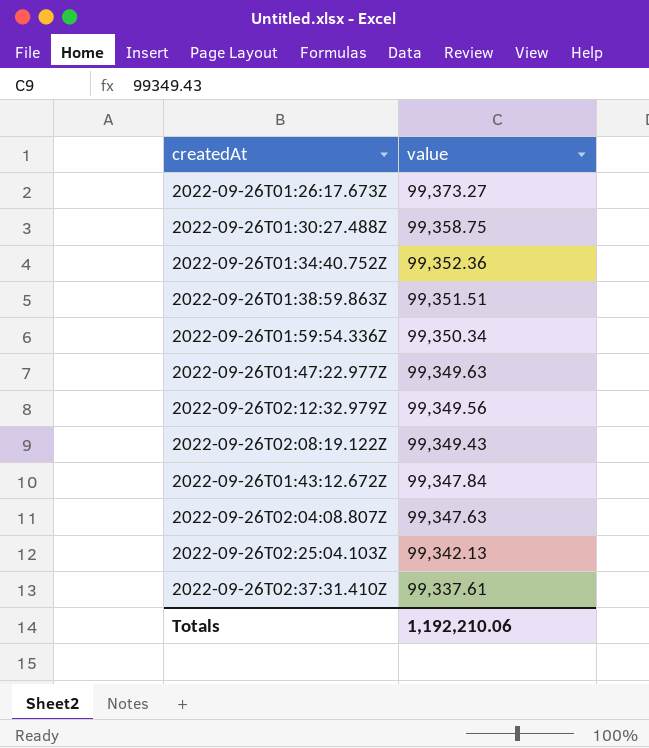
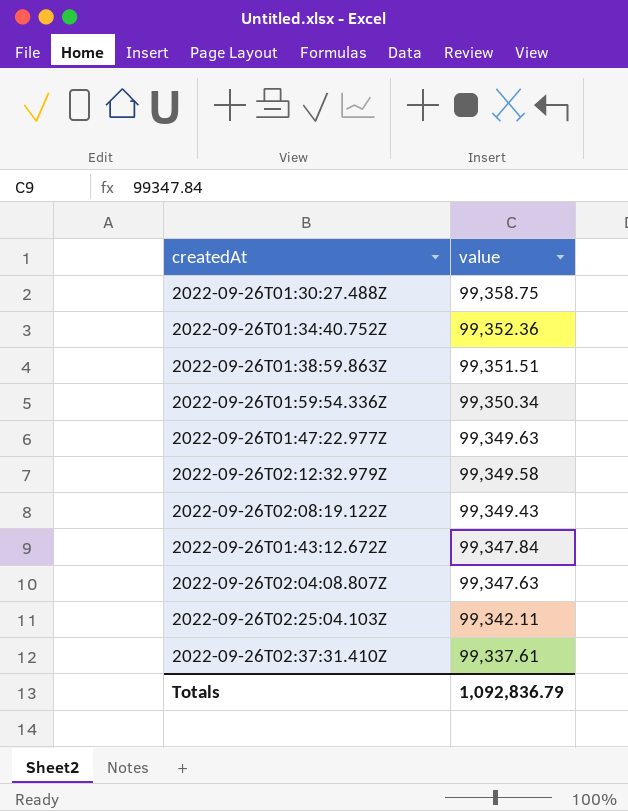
row 2022-09-26T01:26:17.673Z: 99,373.27 -> none
2022-09-26T02:12:32.979Z | value: 99,349.56 -> 99,349.58
2022-09-26T02:25:04.103Z | value: 99,342.13 -> 99,342.11
Totals | value: 1,192,210.06 -> 1,092,836.79

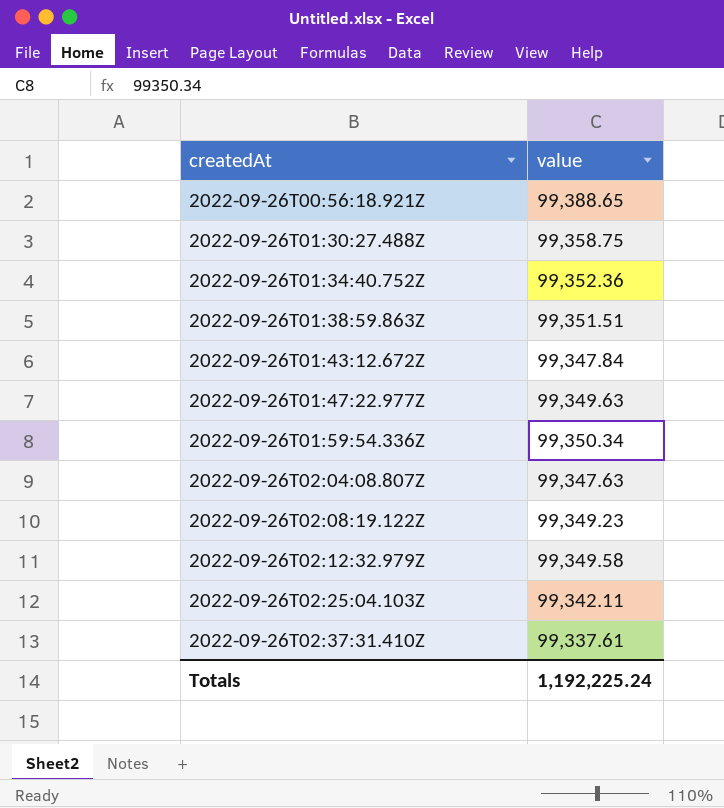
row order: value descending -> createdAt ascending
row 2022-09-26T00:56:18.921Z: none -> 99,388.65
2022-09-26T02:08:19.122Z | value: 99,349.43 -> 99,349.23
Totals | value: 1,092,836.79 -> 1,192,225.24

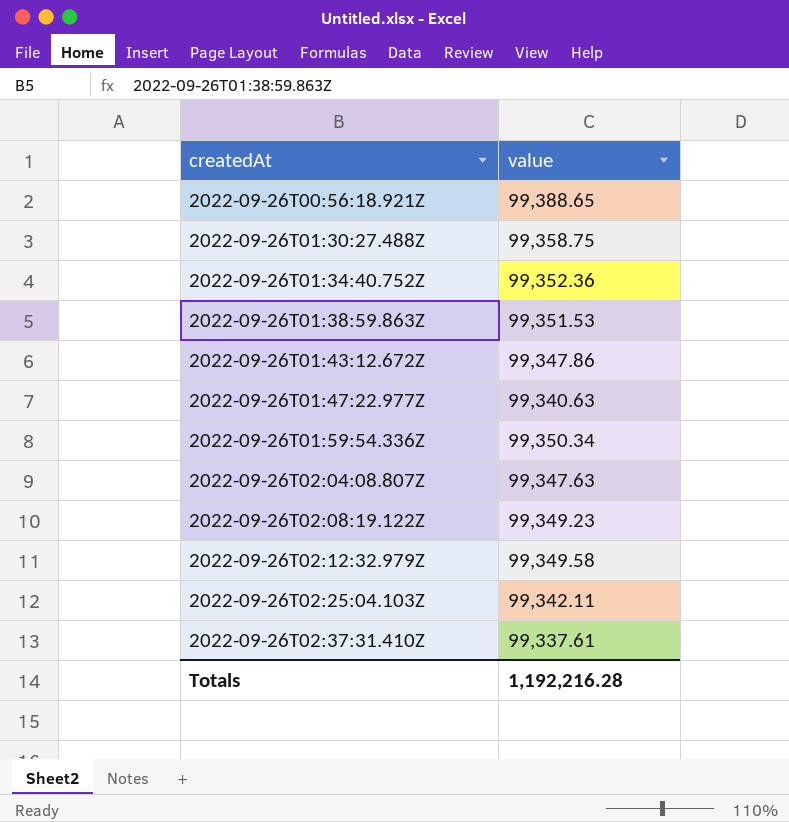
2022-09-26T01:38:59.863Z | value: 99,351.51 -> 99,351.53
2022-09-26T01:43:12.672Z | value: 99,347.84 -> 99,347.86
2022-09-26T01:47:22.977Z | value: 99,349.63 -> 99,340.63
Totals | value: 1,192,225.24 -> 1,192,216.28

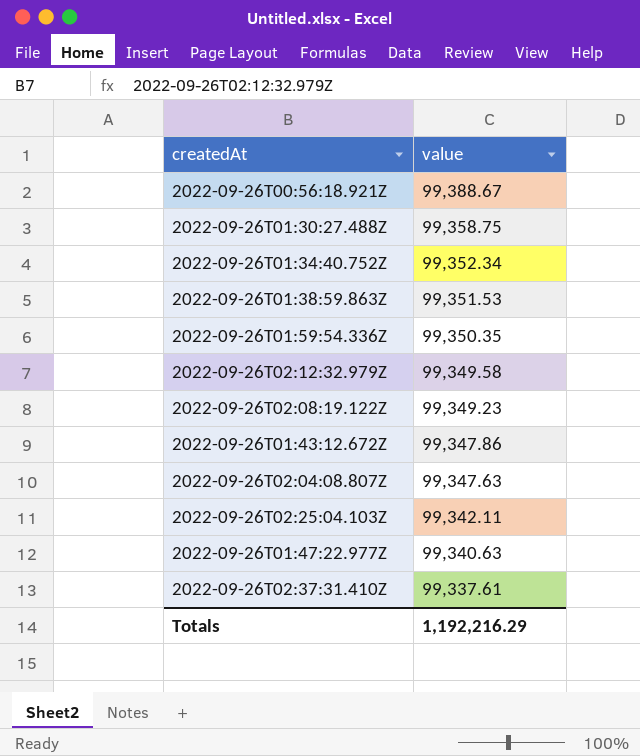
row order: createdAt ascending -> value descending
2022-09-26T00:56:18.921Z | value: 99,388.65 -> 99,388.67
2022-09-26T01:34:40.752Z | value: 99,352.36 -> 99,352.34
2022-09-26T01:59:54.336Z | value: 99,350.34 -> 99,350.35
Totals | value: 1,192,216.28 -> 1,192,216.29

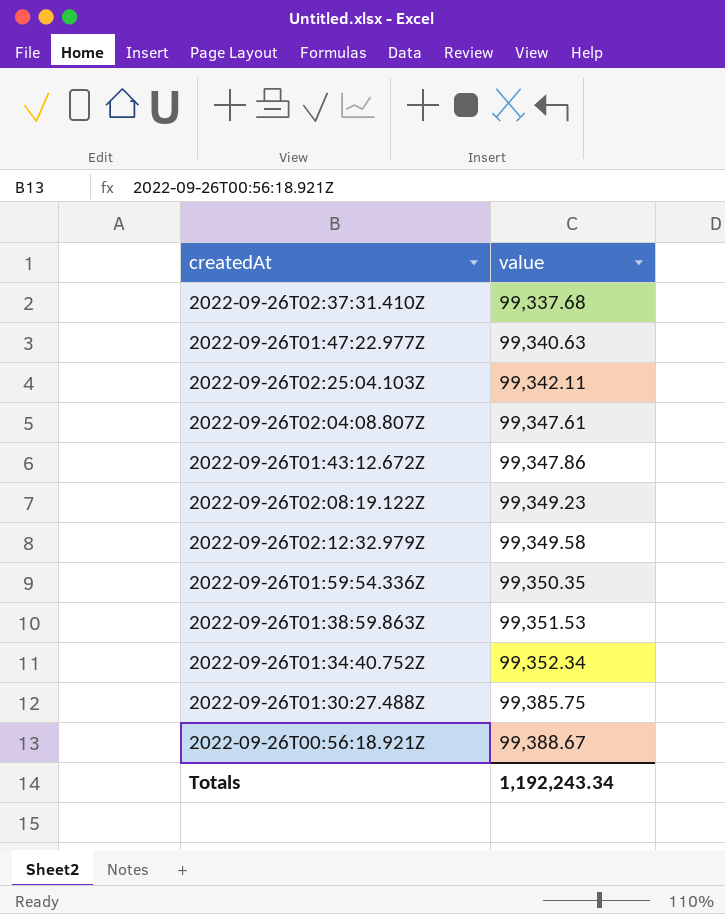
row order: value descending -> value ascending
2022-09-26T02:37:31.410Z | value: 99,337.61 -> 99,337.68
2022-09-26T02:04:08.807Z | value: 99,347.63 -> 99,347.61
2022-09-26T01:30:27.488Z | value: 99,358.75 -> 99,385.75
Totals | value: 1,192,216.29 -> 1,192,243.34

